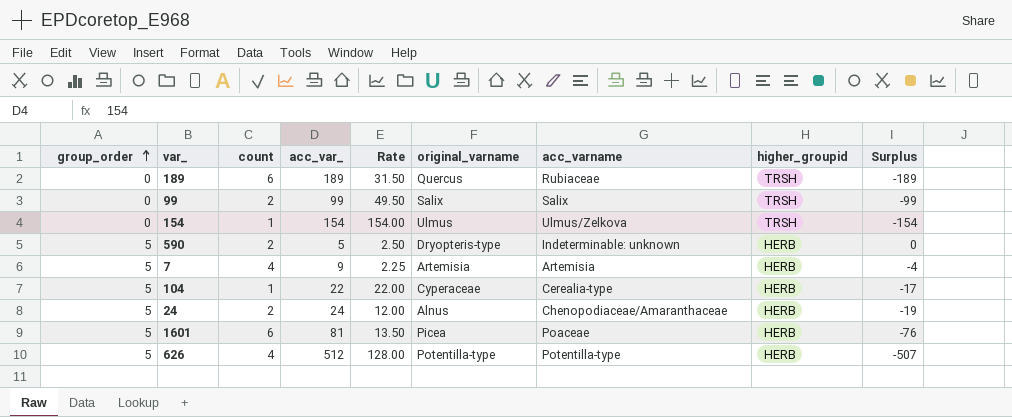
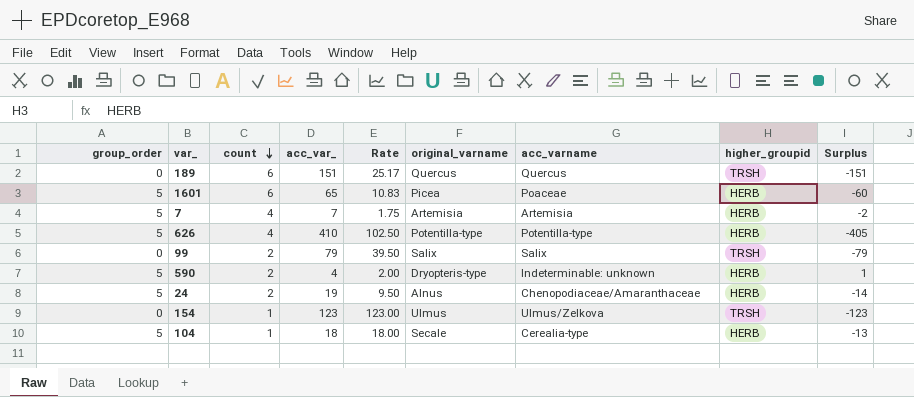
row order: group_order ascending -> count descending
189 | acc_var_: 189 -> 151
189 | Rate: 31.50 -> 25.17
189 | acc_varname: Rubiaceae -> Quercus
189 | Surplus: -189 -> -151
1601 | acc_var_: 81 -> 65
1601 | Rate: 13.50 -> 10.83
1601 | Surplus: -76 -> -60
7 | acc_var_: 9 -> 7
7 | Rate: 2.25 -> 1.75
7 | Surplus: -4 -> -2
626 | acc_var_: 512 -> 410
626 | Rate: 128.00 -> 102.50
626 | Surplus: -507 -> -405
99 | acc_var_: 99 -> 79
99 | Rate: 49.50 -> 39.50
99 | Surplus: -99 -> -79
590 | acc_var_: 5 -> 4
590 | Rate: 2.50 -> 2.00
590 | Surplus: 0 -> 1
24 | acc_var_: 24 -> 19
24 | Rate: 12.00 -> 9.50
24 | Surplus: -19 -> -14
154 | acc_var_: 154 -> 123
154 | Rate: 154.00 -> 123.00
154 | Surplus: -154 -> -123
104 | acc_var_: 22 -> 18
104 | Rate: 22.00 -> 18.00
104 | original_varname: Cyperaceae -> Secale
104 | Surplus: -17 -> -13

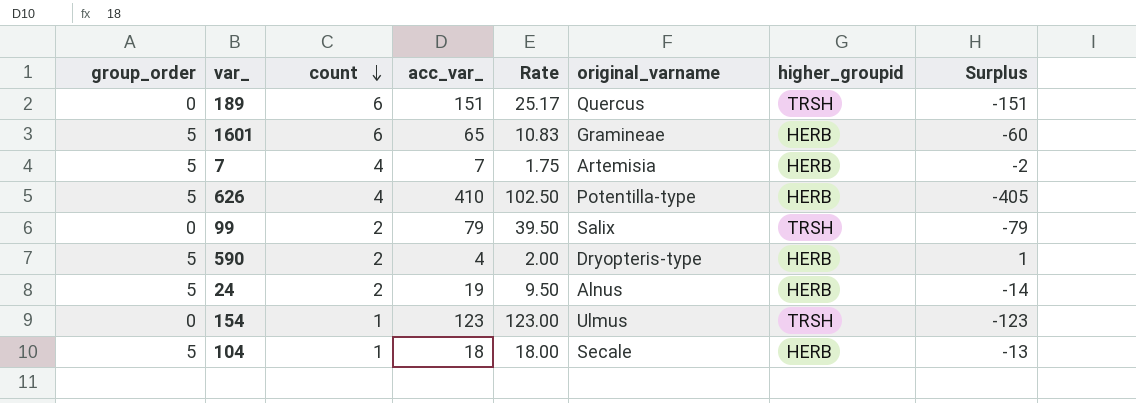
column acc_varname | position: 7 -> none
1601 | original_varname: Picea -> Gramineae

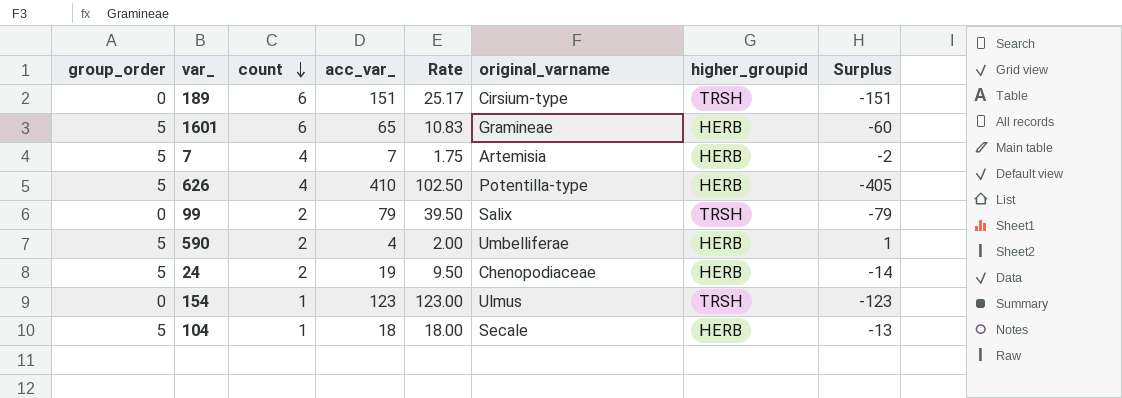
189 | original_varname: Quercus -> Cirsium-type
590 | original_varname: Dryopteris-type -> Umbelliferae
24 | original_varname: Alnus -> Chenopodiaceae

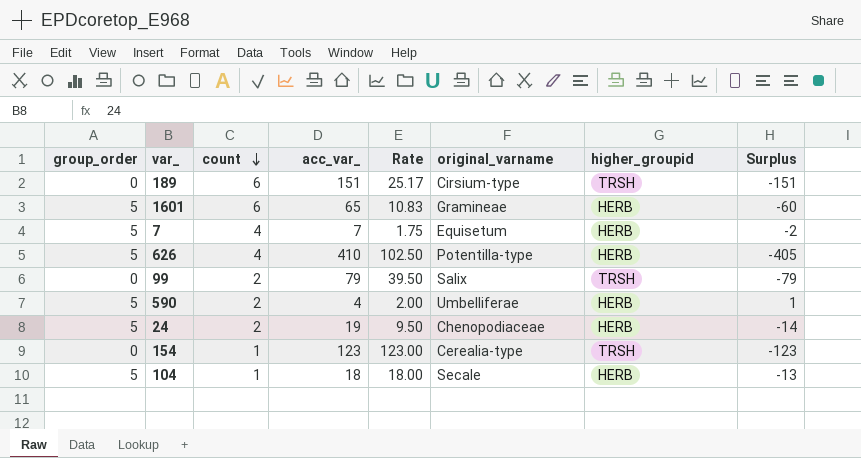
7 | original_varname: Artemisia -> Equisetum
154 | original_varname: Ulmus -> Cerealia-type

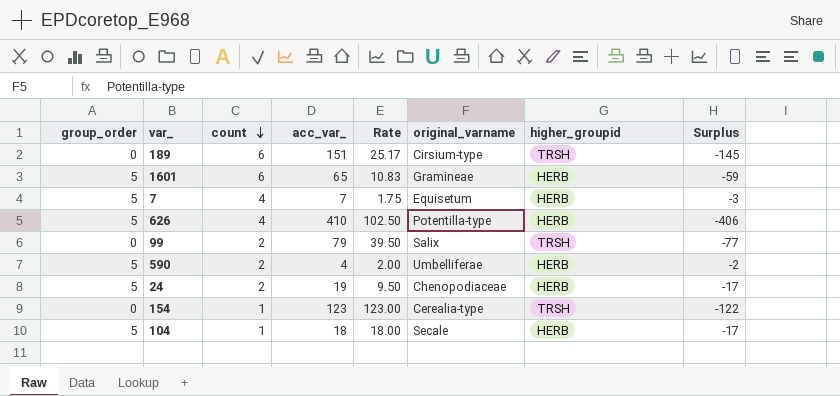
column Surplus | formula: [group_order] - [acc_var_] -> [count] - [acc_var_]

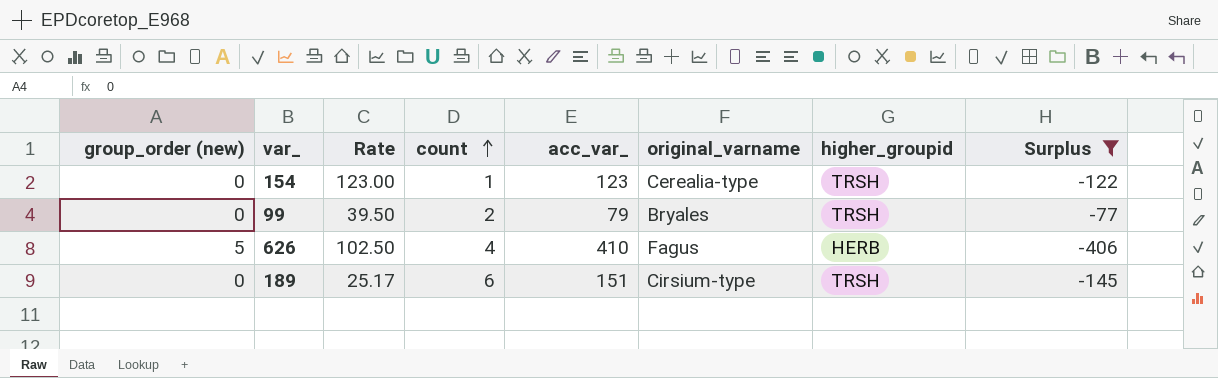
filter: none -> Surplus <= -77
row order: count descending -> count ascending
column name: group_order -> group_order (new)
column Rate | position: 5 -> 3
99 | original_varname: Salix -> Bryales
626 | original_varname: Potentilla-type -> Fagus

